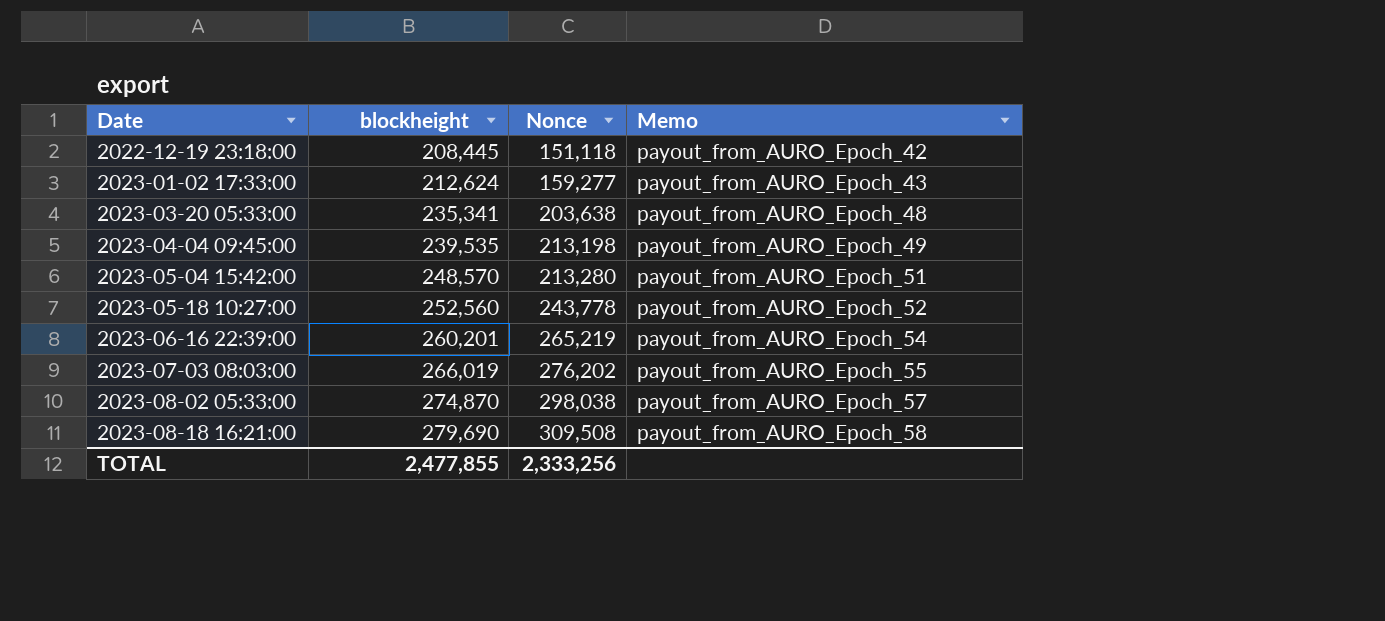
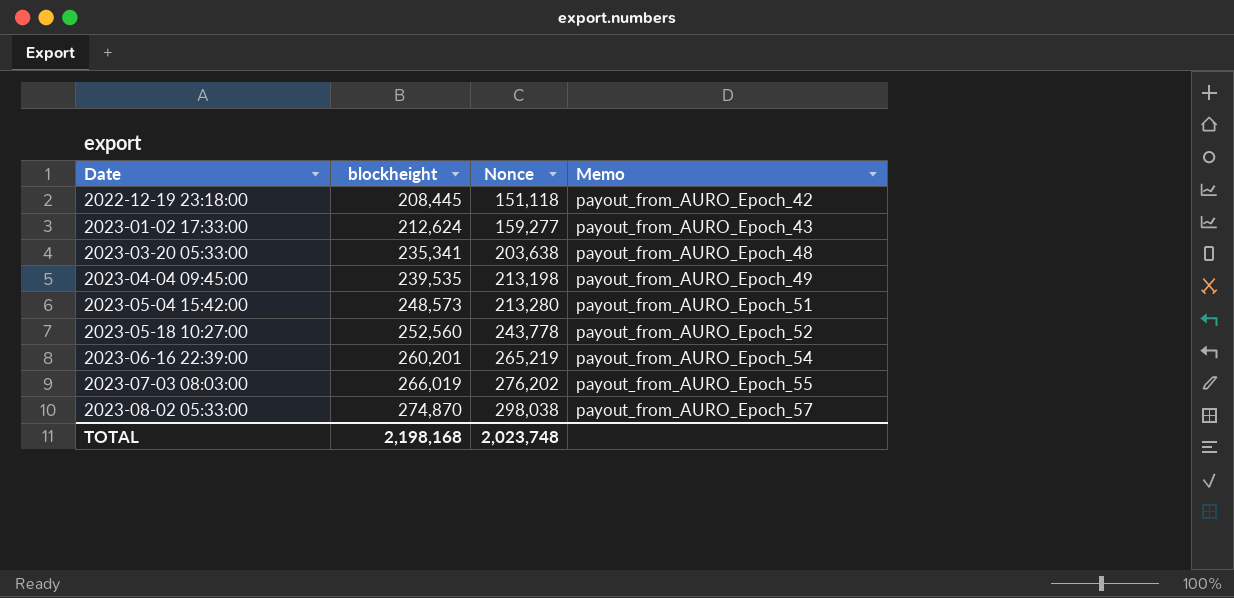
row 2023-08-18 16:21:00: 279,690 | 309,508 | payout_from_AURO_Epoch_58 -> none
2023-05-04 15:42:00 | blockheight: 248,570 -> 248,573
TOTAL | blockheight: 2,477,855 -> 2,198,168
TOTAL | Nonce: 2,333,256 -> 2,023,748

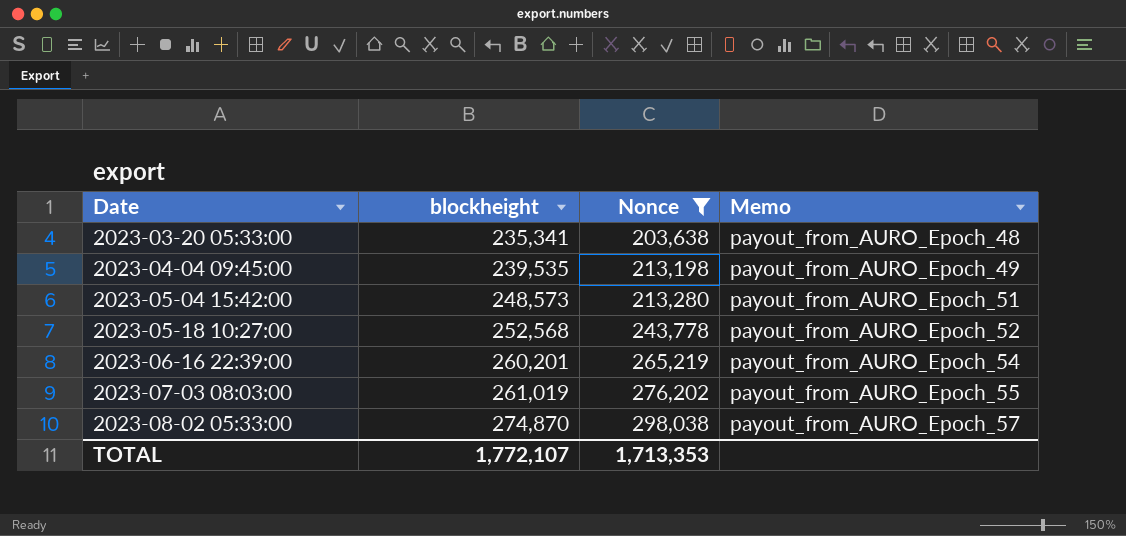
filter: none -> Nonce >= 203,638
2023-05-18 10:27:00 | blockheight: 252,560 -> 252,568
2023-07-03 08:03:00 | blockheight: 266,019 -> 261,019
TOTAL | blockheight: 2,198,168 -> 1,772,107
TOTAL | Nonce: 2,023,748 -> 1,713,353

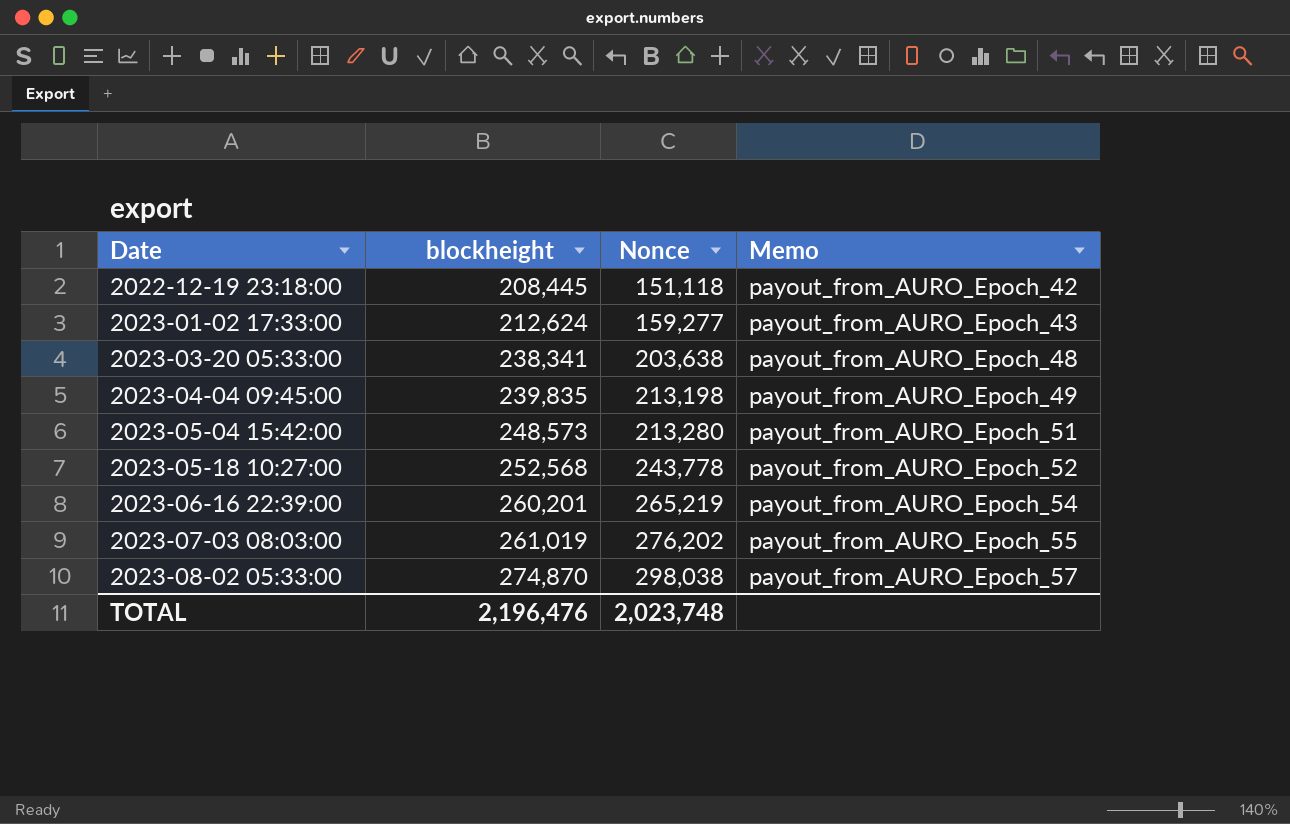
filter: Nonce >= 203,638 -> none
2023-03-20 05:33:00 | blockheight: 235,341 -> 238,341
2023-04-04 09:45:00 | blockheight: 239,535 -> 239,835
TOTAL | blockheight: 1,772,107 -> 2,196,476
TOTAL | Nonce: 1,713,353 -> 2,023,748

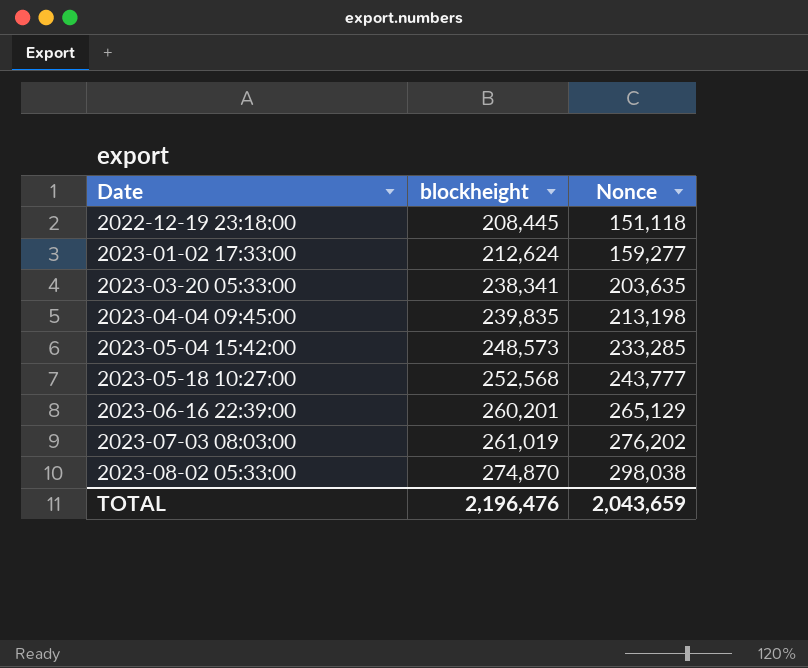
column Memo | position: 4 -> none
2023-03-20 05:33:00 | Nonce: 203,638 -> 203,635
2023-05-04 15:42:00 | Nonce: 213,280 -> 233,285
2023-05-18 10:27:00 | Nonce: 243,778 -> 243,777
2023-06-16 22:39:00 | Nonce: 265,219 -> 265,129
TOTAL | Nonce: 2,023,748 -> 2,043,659

